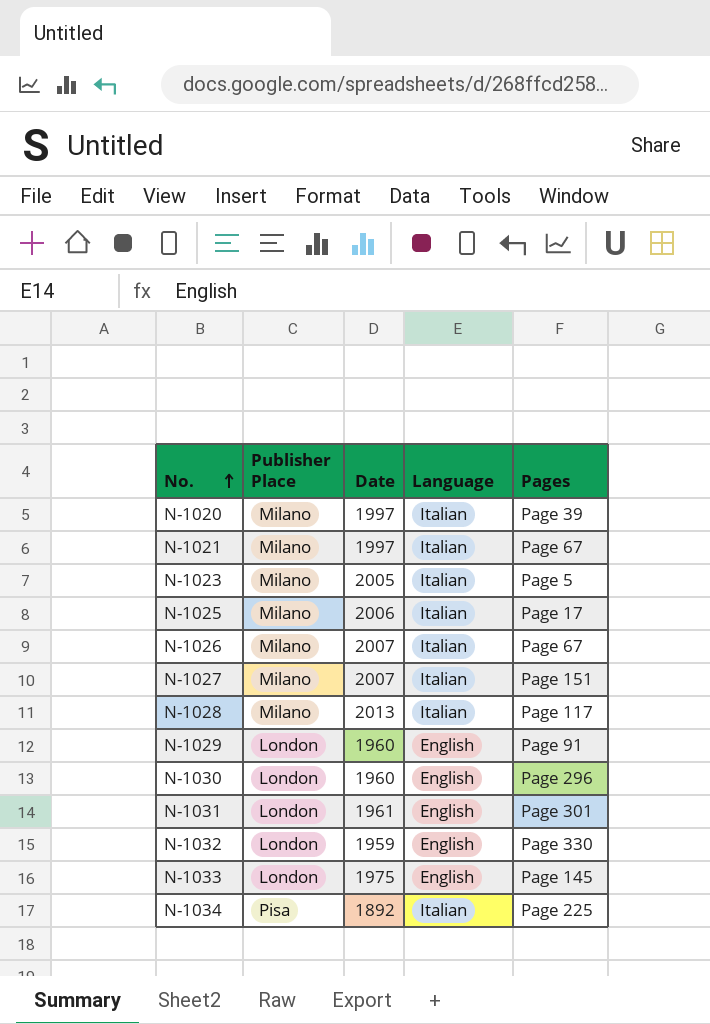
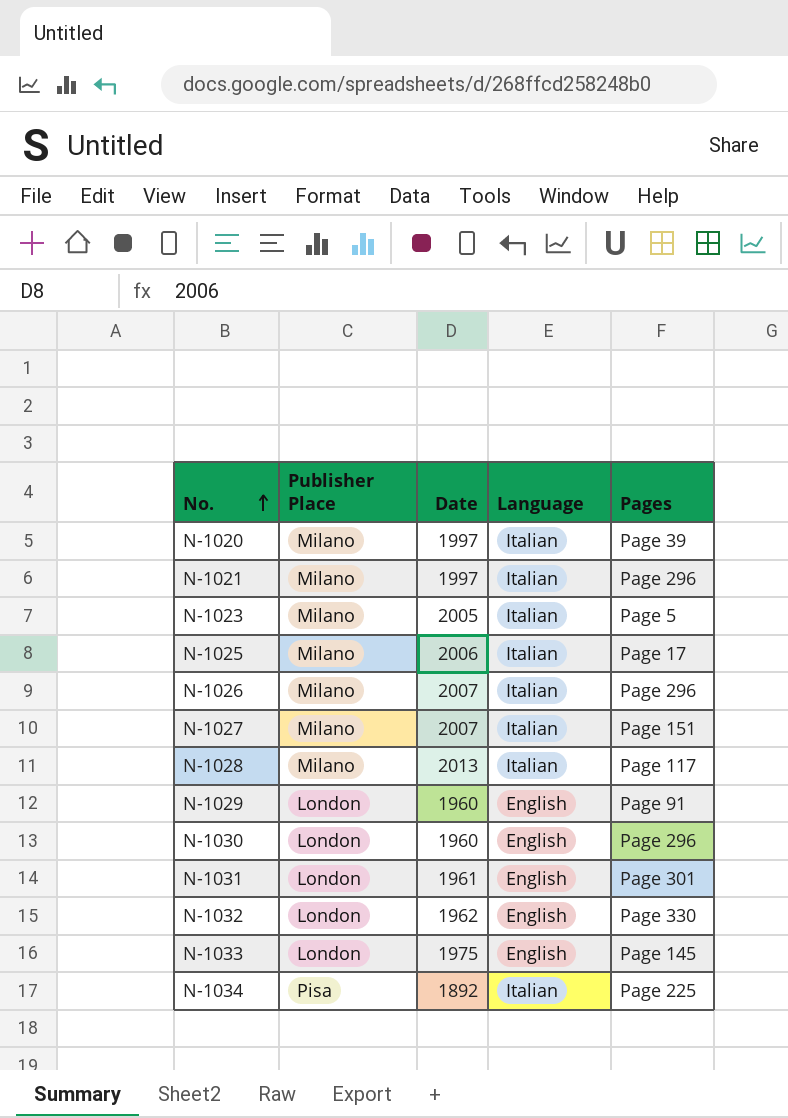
N-1021 | Pages: Page 67 -> Page 296
N-1026 | Pages: Page 67 -> Page 296
N-1032 | Date: 1959 -> 1962

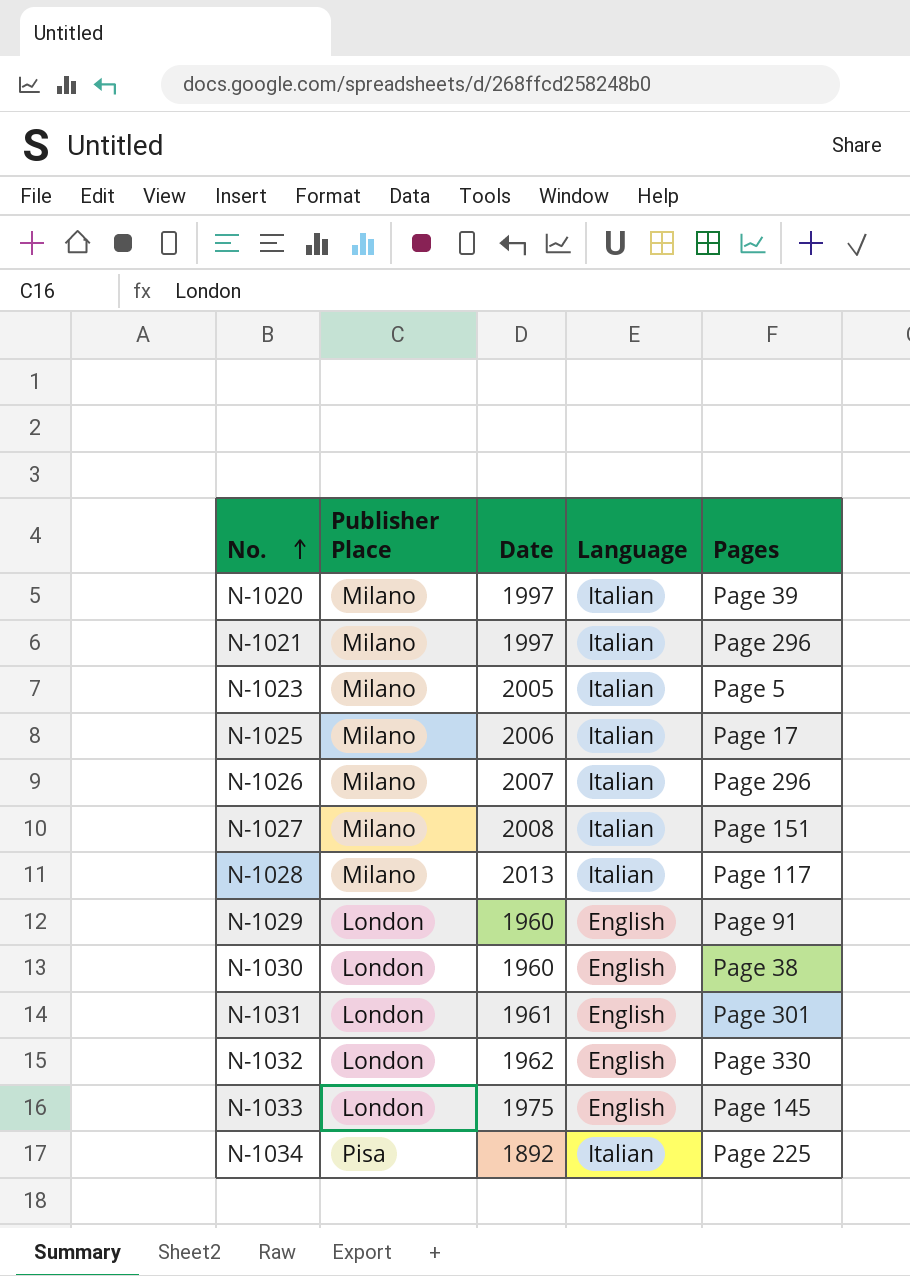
N-1027 | Date: 2007 -> 2008
N-1030 | Pages: Page 296 -> Page 38

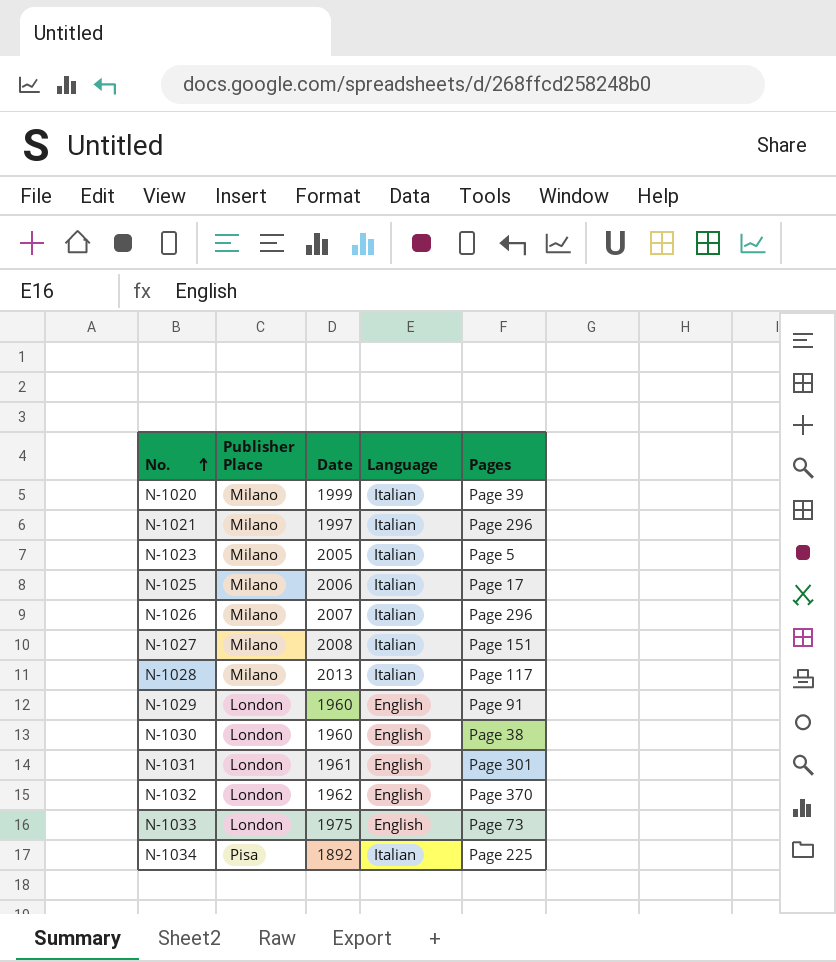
N-1020 | Date: 1997 -> 1999
N-1032 | Pages: Page 330 -> Page 370
N-1033 | Pages: Page 145 -> Page 73

